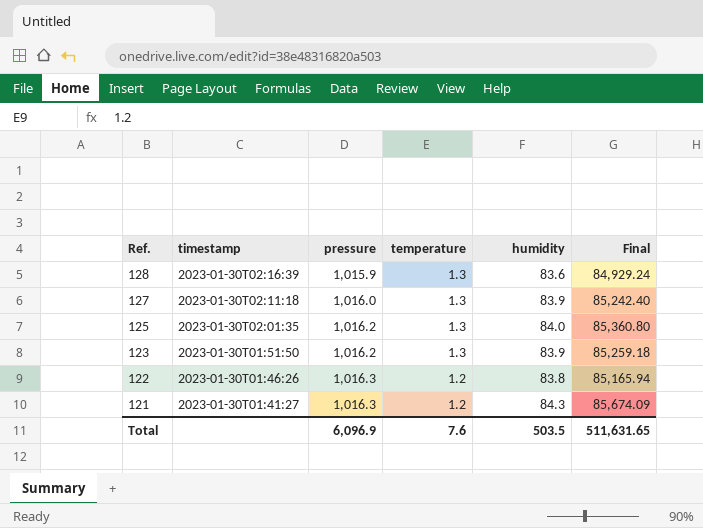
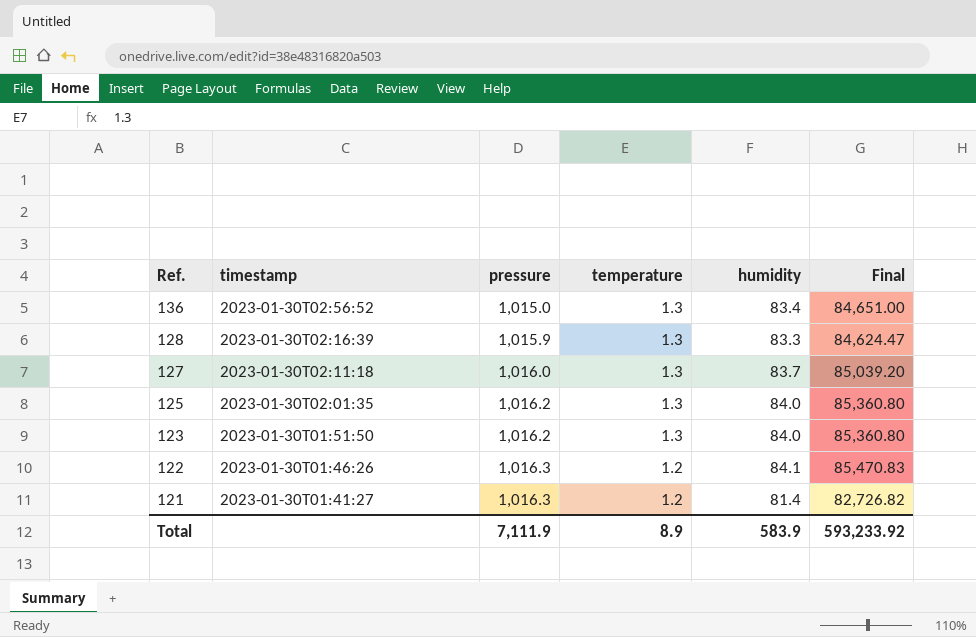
row 136: none -> 2023-01-30T02:56:52 | 1,015.0 | 1.3 | 83.4 | 84,651.00
128 | humidity: 83.6 -> 83.3
128 | Final: 84,929.24 -> 84,624.47
127 | humidity: 83.9 -> 83.7
127 | Final: 85,242.40 -> 85,039.20
123 | humidity: 83.9 -> 84.0
123 | Final: 85,259.18 -> 85,360.80
122 | humidity: 83.8 -> 84.1
122 | Final: 85,165.94 -> 85,470.83
121 | humidity: 84.3 -> 81.4
121 | Final: 85,674.09 -> 82,726.82
Total | pressure: 6,096.9 -> 7,111.9
Total | temperature: 7.6 -> 8.9
Total | humidity: 503.5 -> 583.9
Total | Final: 511,631.65 -> 593,233.92

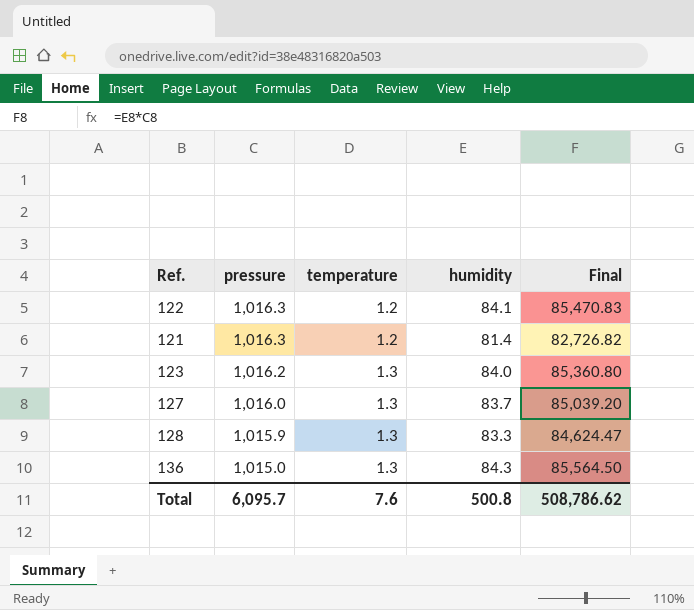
row order: Ref. descending -> pressure descending
column timestamp | position: 2 -> none
row 125: 2023-01-30T02:01:35 | 1,016.2 | 1.3 | 84.0 | 85,360.80 -> none
136 | humidity: 83.4 -> 84.3
136 | Final: 84,651.00 -> 85,564.50
Total | pressure: 7,111.9 -> 6,095.7
Total | temperature: 8.9 -> 7.6
Total | humidity: 583.9 -> 500.8
Total | Final: 593,233.92 -> 508,786.62

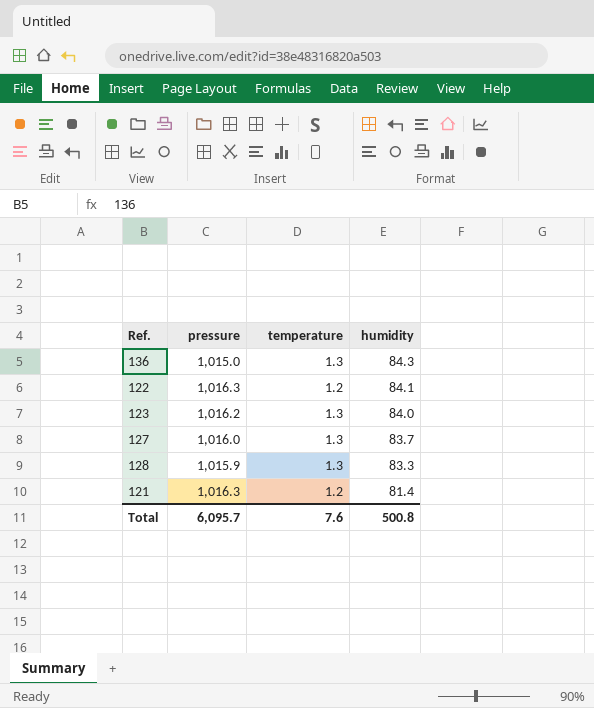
row order: pressure descending -> humidity descending
column Final | formula: [pressure] * [humidity] -> none

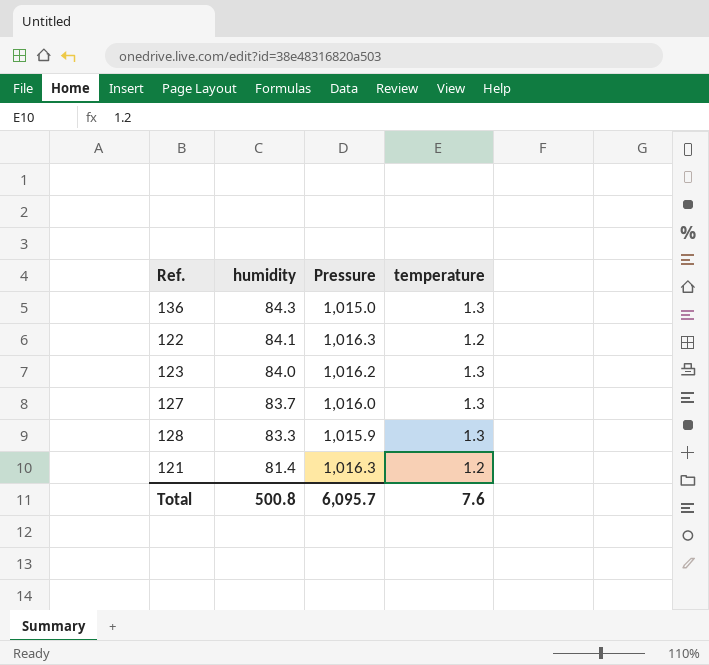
column humidity | position: 4 -> 2
column name: pressure -> Pressure

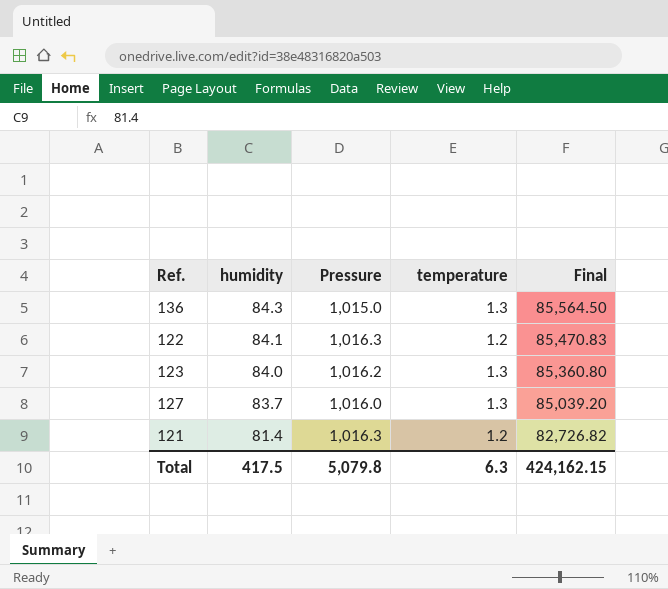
column Final | formula: none -> [humidity] * [Pressure]
row 128: 83.3 | 1,015.9 | 1.3 -> none
Total | humidity: 500.8 -> 417.5
Total | Pressure: 6,095.7 -> 5,079.8
Total | temperature: 7.6 -> 6.3

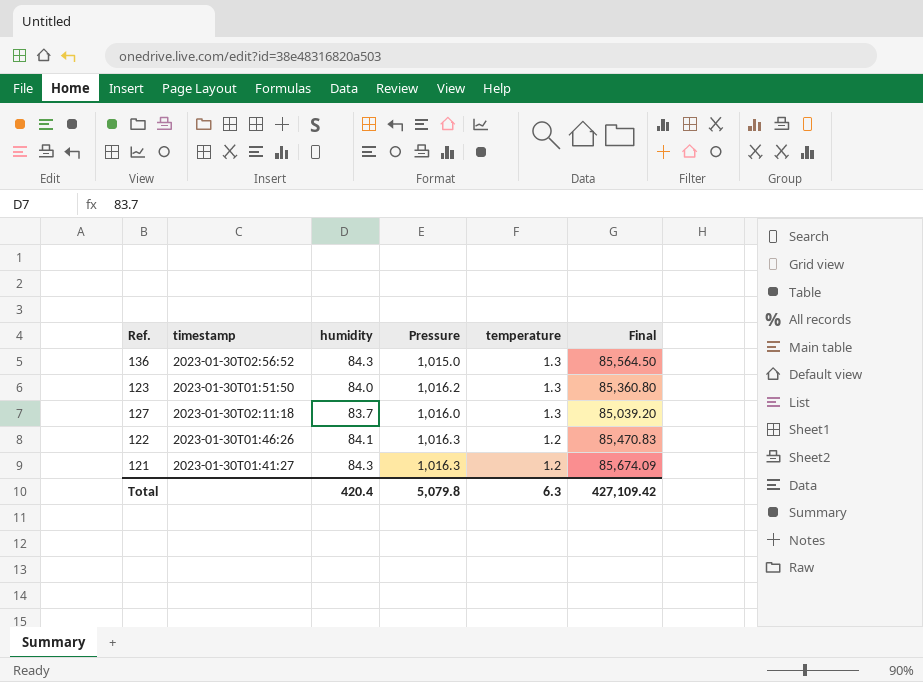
row order: humidity descending -> temperature descending
column timestamp | position: none -> 2
121 | humidity: 81.4 -> 84.3
121 | Final: 82,726.82 -> 85,674.09
Total | humidity: 417.5 -> 420.4
Total | Final: 424,162.15 -> 427,109.42

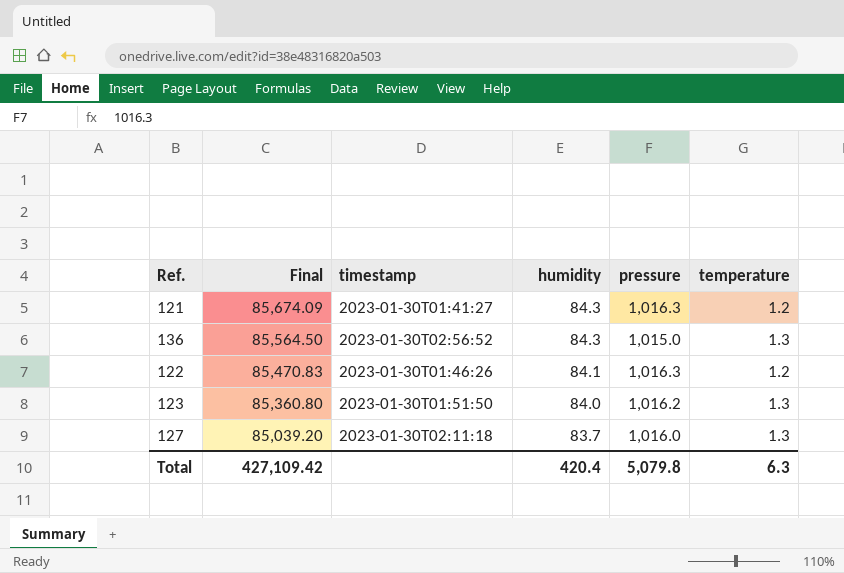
row order: temperature descending -> Final descending
column Final | position: 6 -> 2
column name: Pressure -> pressure

